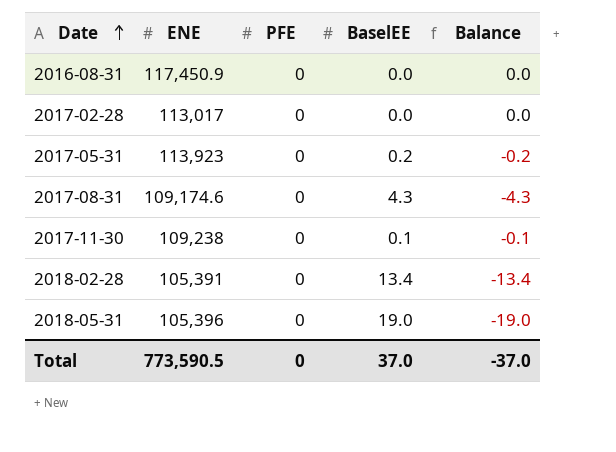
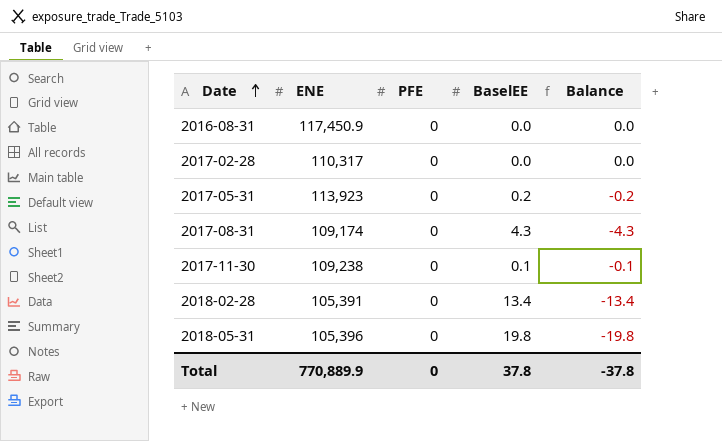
2017-02-28 | ENE: 113,017 -> 110,317
2017-08-31 | ENE: 109,174.6 -> 109,174
2018-05-31 | BaselEE: 19.0 -> 19.8
2018-05-31 | Balance: -19.0 -> -19.8
Total | ENE: 773,590.5 -> 770,889.9
Total | BaselEE: 37.0 -> 37.8
Total | Balance: -37.0 -> -37.8

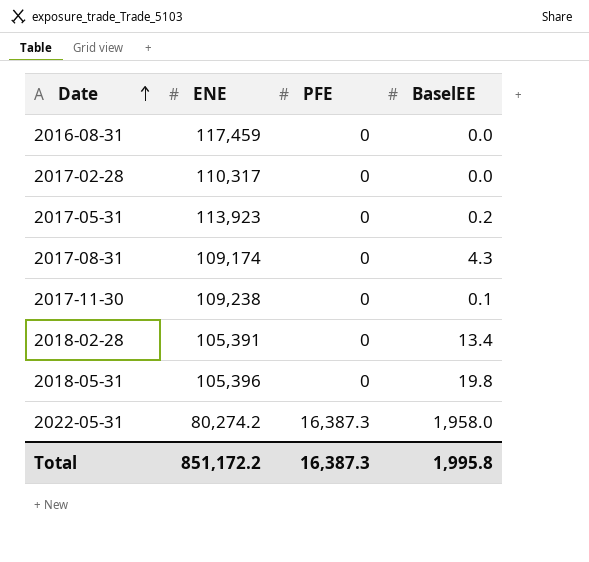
column Balance | formula: [PFE] - [BaselEE] -> none
2016-08-31 | ENE: 117,450.9 -> 117,459
row 2022-05-31: none -> 80,274.2 | 16,387.3 | 1,958.0
Total | ENE: 770,889.9 -> 851,172.2
Total | PFE: 0 -> 16,387.3
Total | BaselEE: 37.8 -> 1,995.8

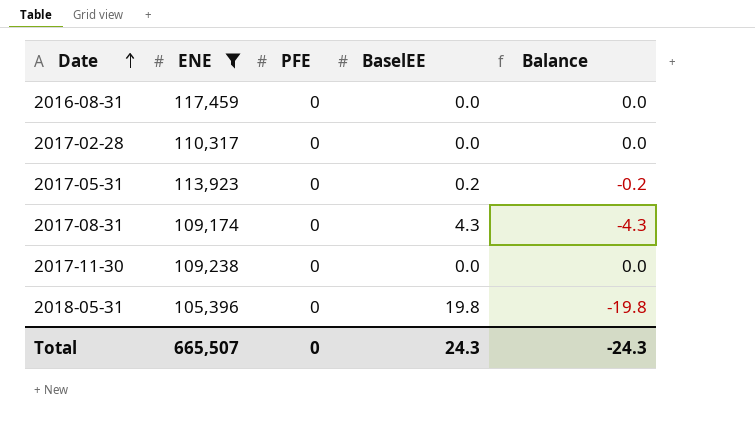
filter: none -> ENE >= 105,396
column Balance | formula: none -> [PFE] - [BaselEE]
2017-11-30 | BaselEE: 0.1 -> 0.0
Total | ENE: 851,172.2 -> 665,507
Total | PFE: 16,387.3 -> 0
Total | BaselEE: 1,995.8 -> 24.3

